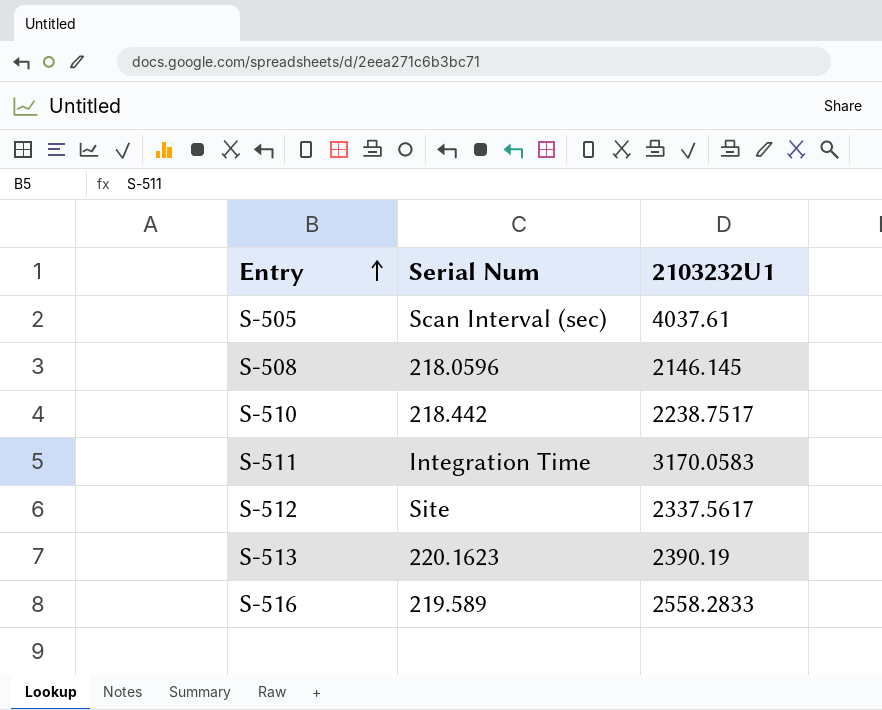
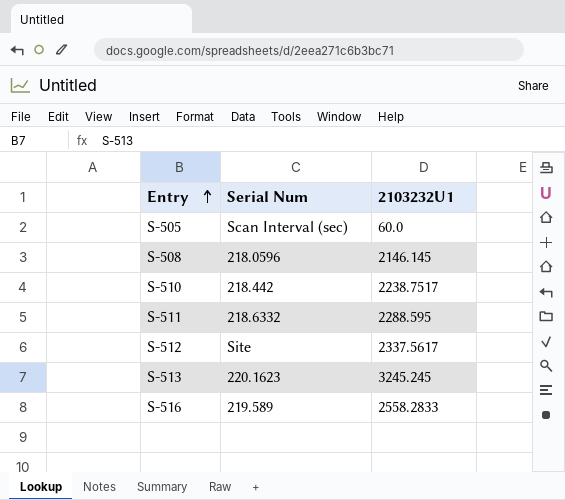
S-505 | 2103232U1: 4037.61 -> 60.0
S-511 | Serial Num: Integration Time -> 218.6332
S-511 | 2103232U1: 3170.0583 -> 2288.595
S-513 | 2103232U1: 2390.19 -> 3245.245

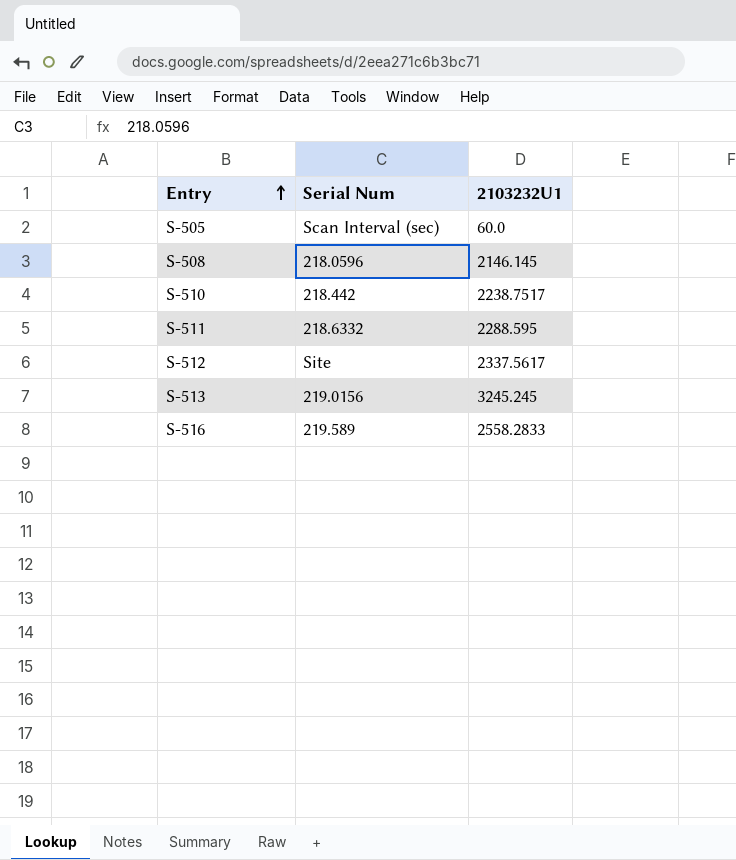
S-513 | Serial Num: 220.1623 -> 219.0156

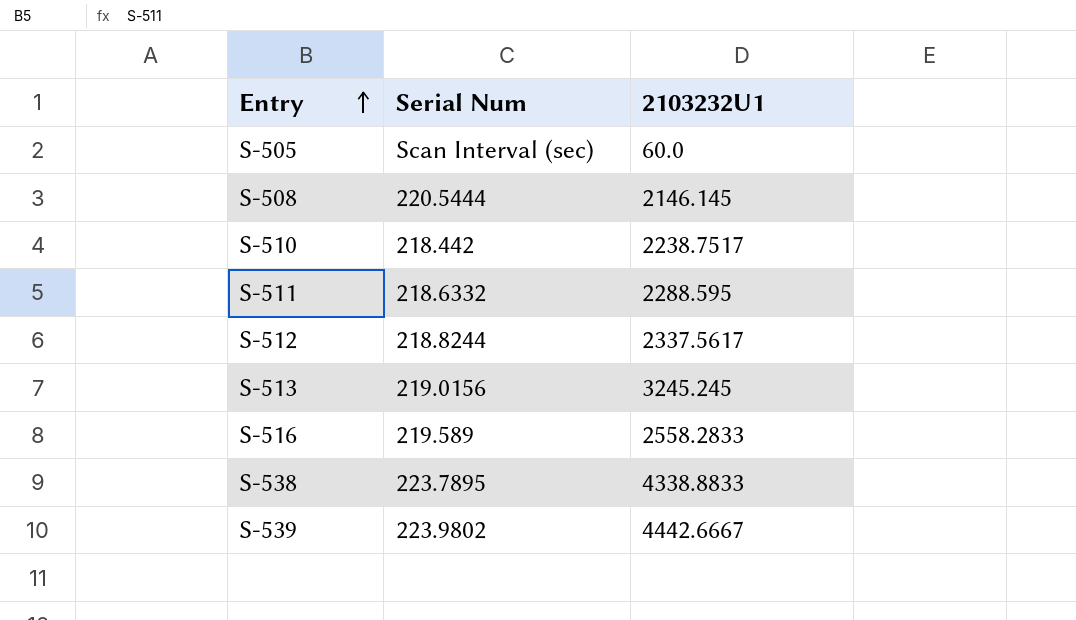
S-508 | Serial Num: 218.0596 -> 220.5444
S-512 | Serial Num: Site -> 218.8244
row S-538: none -> 223.7895 | 4338.8833
row S-539: none -> 223.9802 | 4442.6667

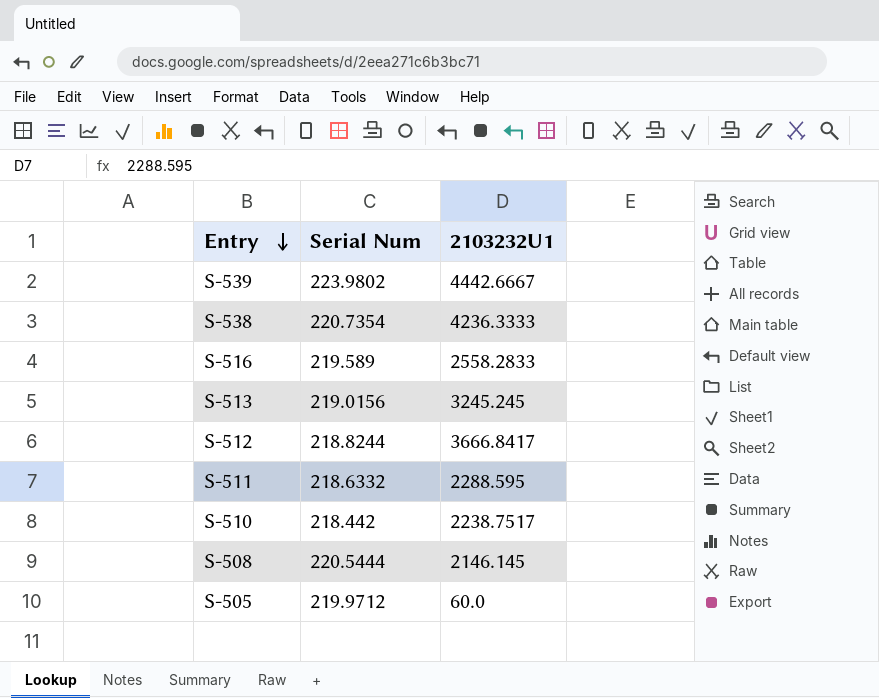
row order: Entry ascending -> Entry descending
S-538 | Serial Num: 223.7895 -> 220.7354
S-538 | 2103232U1: 4338.8833 -> 4236.3333
S-512 | 2103232U1: 2337.5617 -> 3666.8417
S-505 | Serial Num: Scan Interval (sec) -> 219.9712

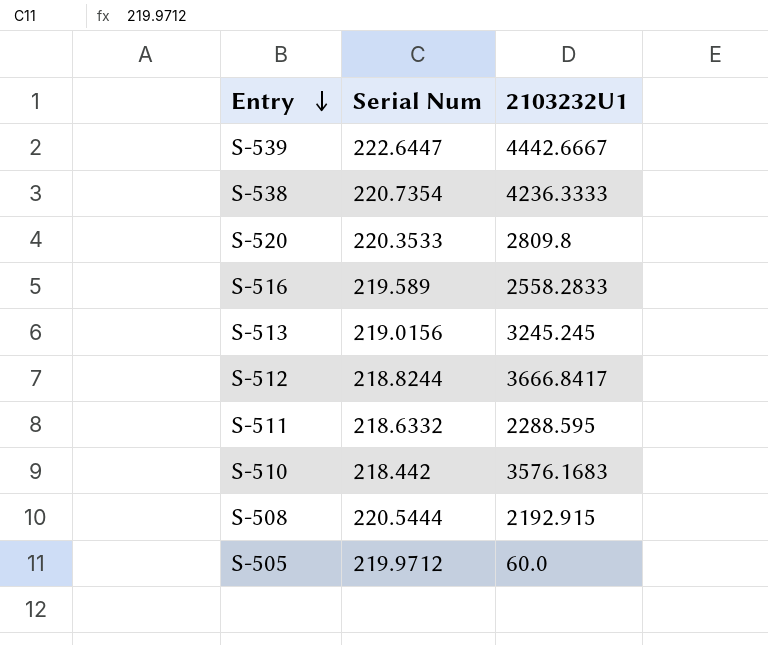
S-539 | Serial Num: 223.9802 -> 222.6447
row S-520: none -> 220.3533 | 2809.8
S-510 | 2103232U1: 2238.7517 -> 3576.1683
S-508 | 2103232U1: 2146.145 -> 2192.915

